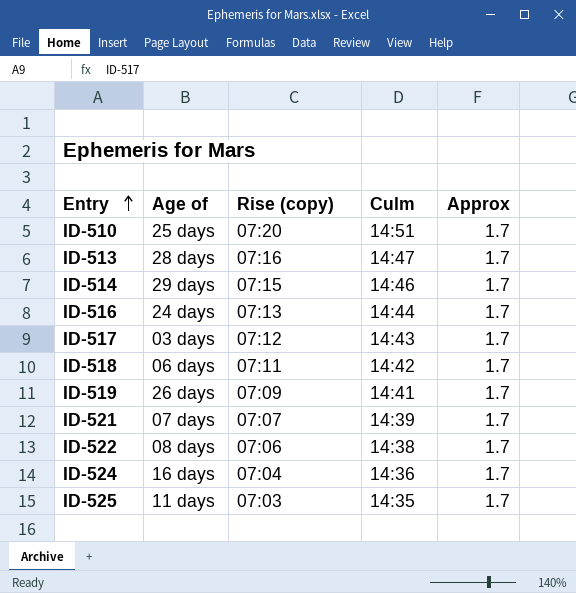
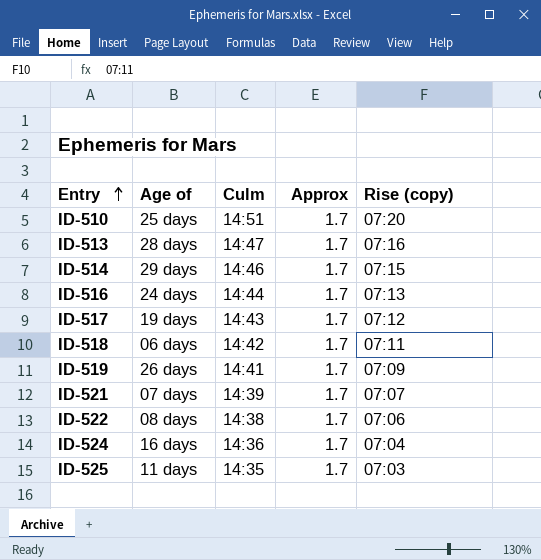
column Rise (copy) | position: 3 -> 5
ID-517 | Age of: 03 days -> 19 days

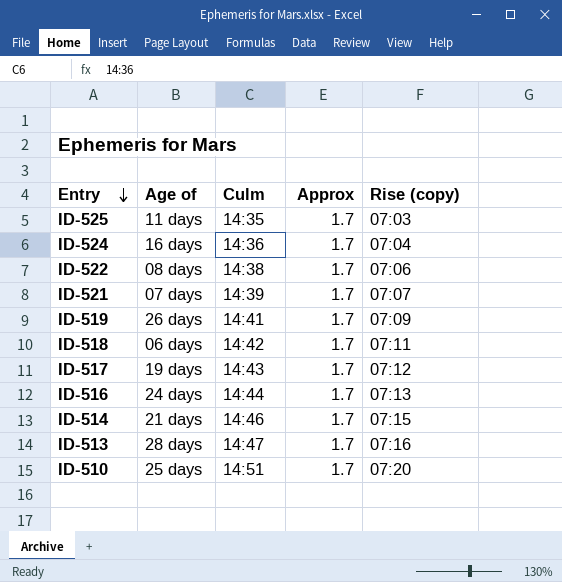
row order: Entry ascending -> Entry descending
ID-514 | Age of: 29 days -> 21 days

